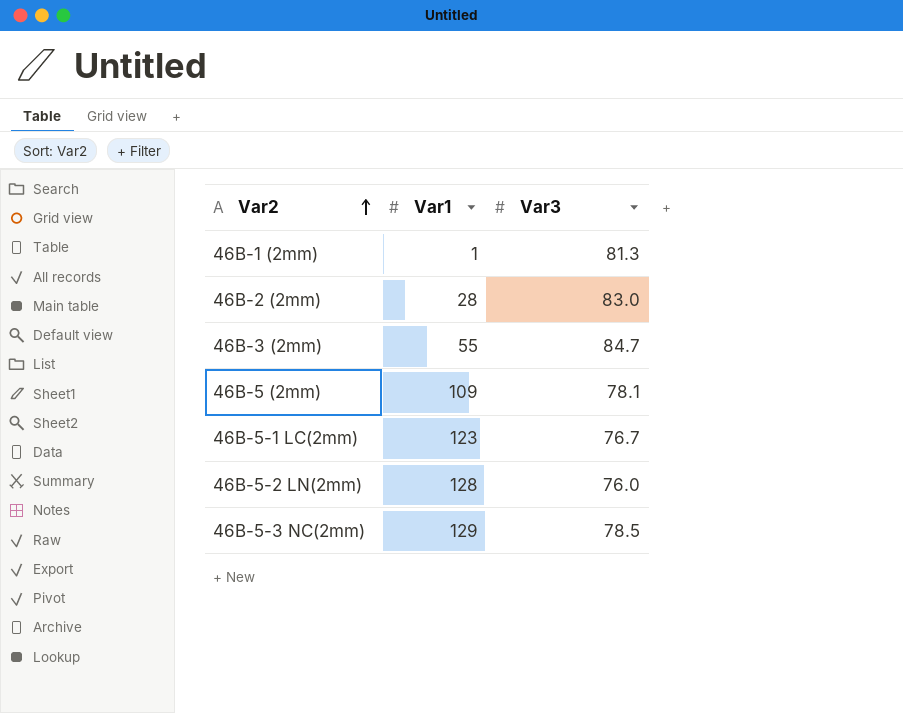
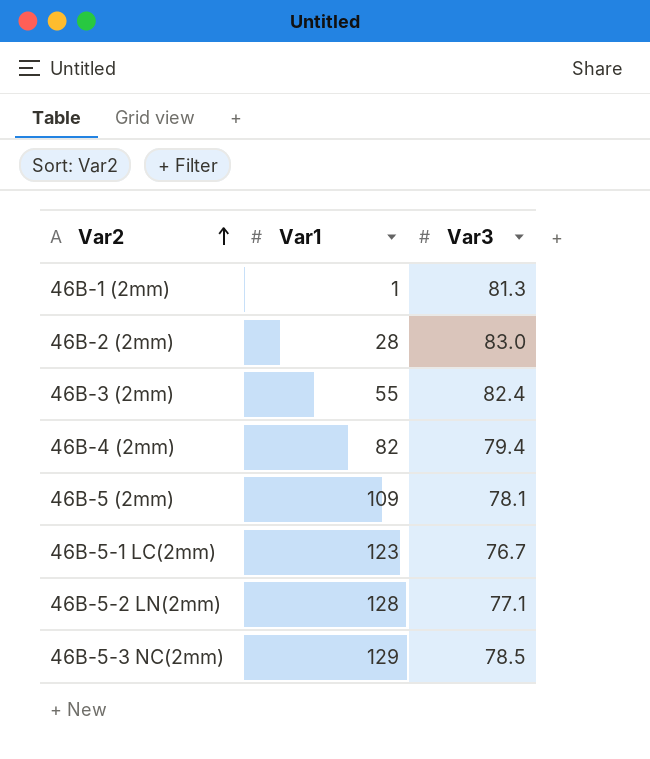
46B-3 (2mm) | Var3: 84.7 -> 82.4
row 46B-4 (2mm): none -> 82 | 79.4
46B-5-2 LN(2mm) | Var3: 76.0 -> 77.1

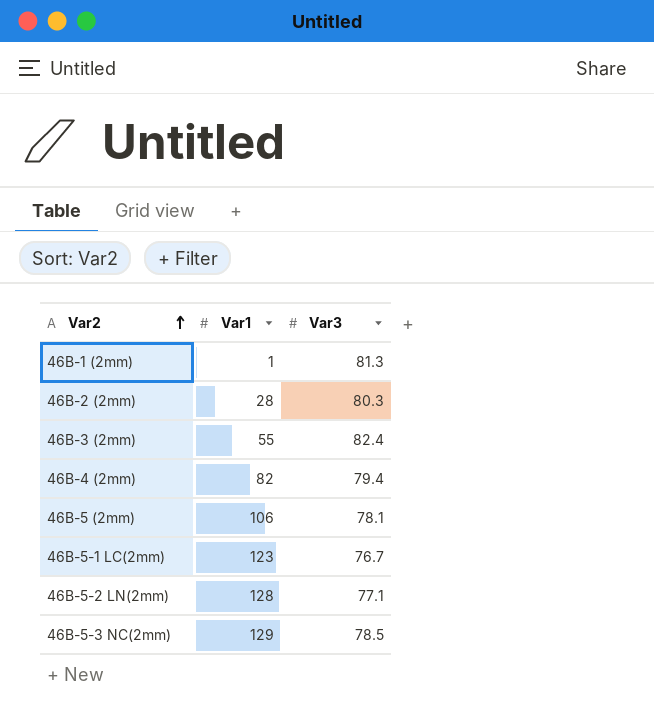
46B-2 (2mm) | Var3: 83.0 -> 80.3
46B-5 (2mm) | Var1: 109 -> 106

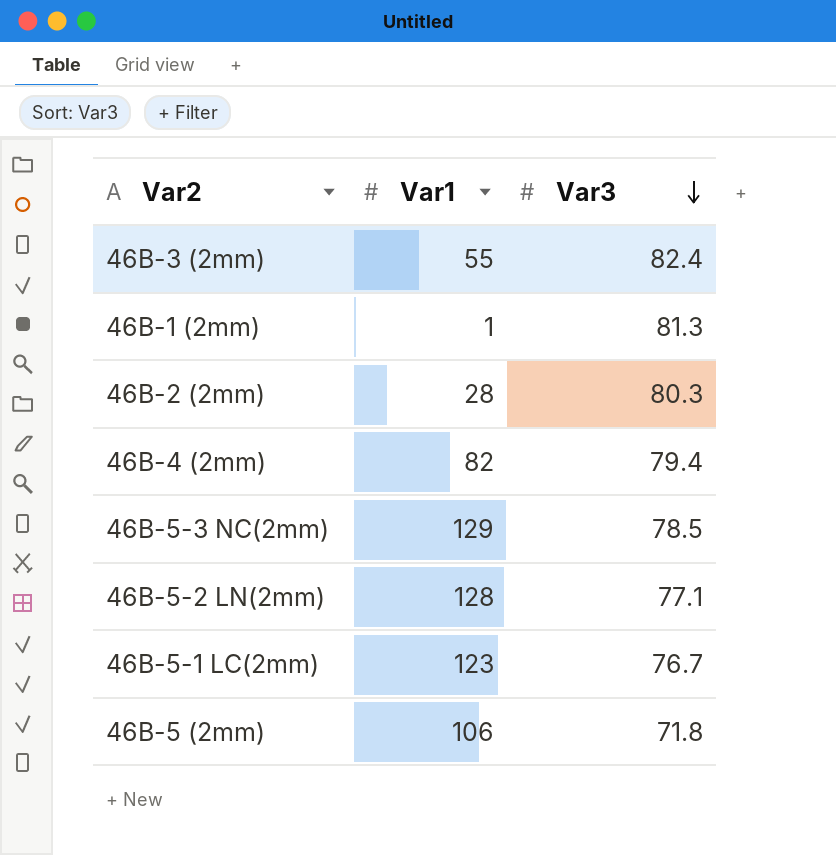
row order: Var2 ascending -> Var3 descending
46B-5 (2mm) | Var3: 78.1 -> 71.8

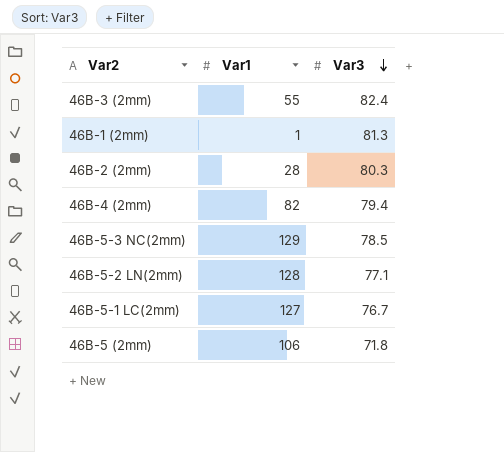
46B-5-1 LC(2mm) | Var1: 123 -> 127

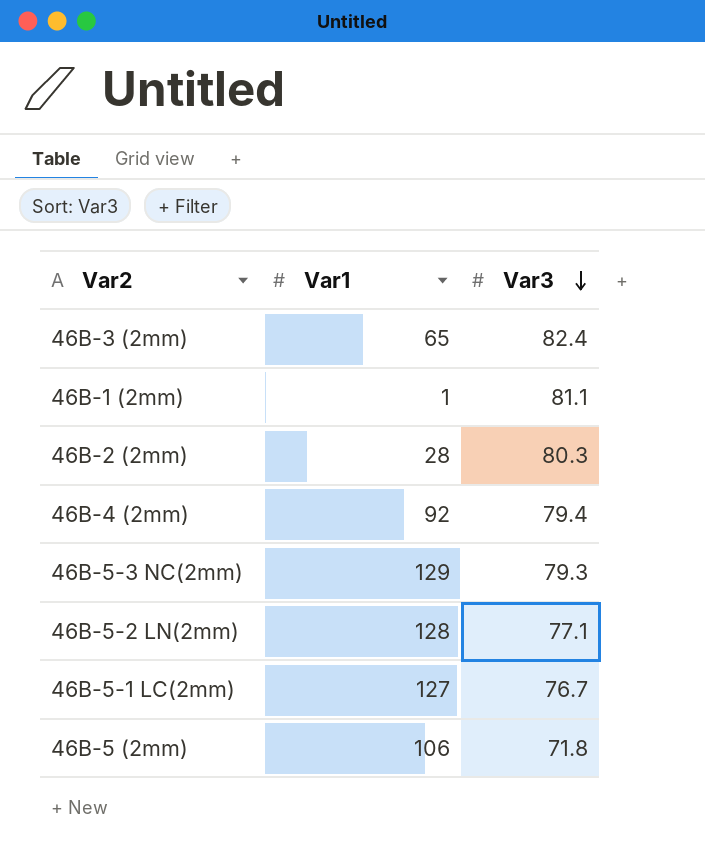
46B-3 (2mm) | Var1: 55 -> 65
46B-1 (2mm) | Var3: 81.3 -> 81.1
46B-4 (2mm) | Var1: 82 -> 92
46B-5-3 NC(2mm) | Var3: 78.5 -> 79.3

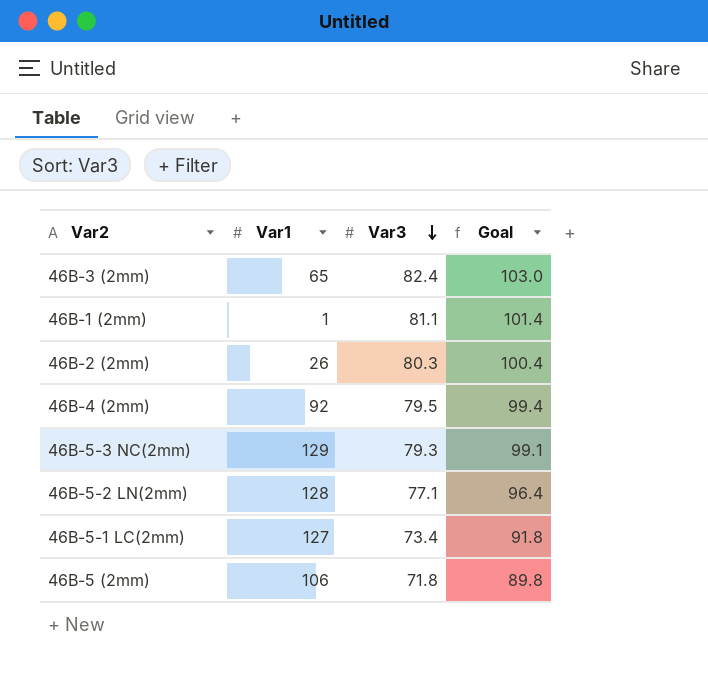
column Goal | formula: none -> [Var3] * 1.25
46B-2 (2mm) | Var1: 28 -> 26
46B-4 (2mm) | Var3: 79.4 -> 79.5
46B-5-1 LC(2mm) | Var3: 76.7 -> 73.4

